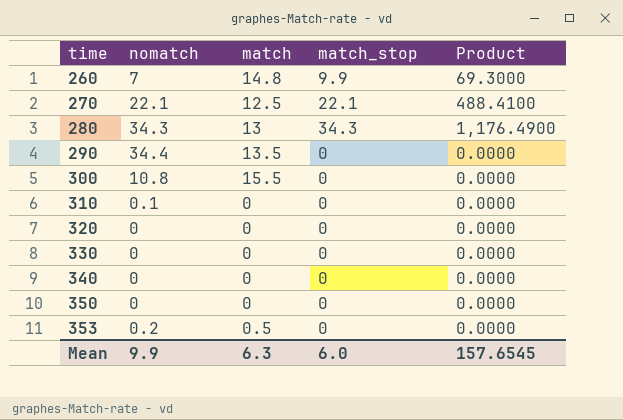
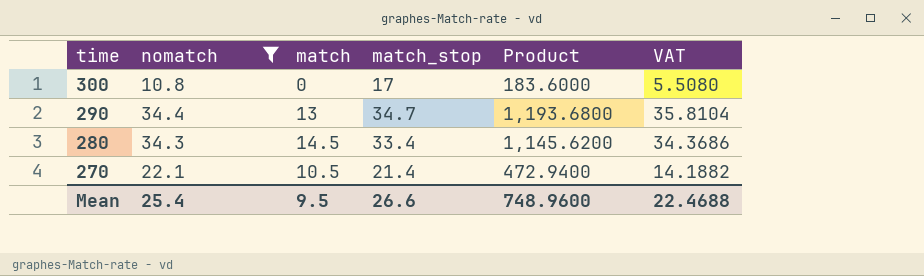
filter: none -> nomatch >= 10.8
row order: time ascending -> time descending
column VAT | formula: none -> [Product] * 0.03
300 | match: 15.5 -> 0
300 | match_stop: 0 -> 17
300 | Product: 0.0000 -> 183.6000
290 | match: 13.5 -> 13
290 | match_stop: 0 -> 34.7
290 | Product: 0.0000 -> 1,193.6800
280 | match: 13 -> 14.5
280 | match_stop: 34.3 -> 33.4
280 | Product: 1,176.4900 -> 1,145.6200
270 | match: 12.5 -> 10.5
270 | match_stop: 22.1 -> 21.4
270 | Product: 488.4100 -> 472.9400
Mean | nomatch: 9.9 -> 25.4
Mean | match: 6.3 -> 9.5
Mean | match_stop: 6.0 -> 26.6
Mean | Product: 157.6545 -> 748.9600

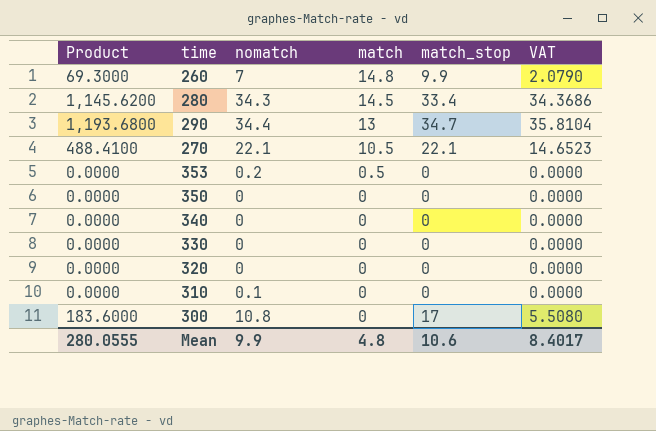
filter: nomatch >= 10.8 -> none
row order: time descending -> match descending
column Product | position: 5 -> 1
270 | Product: 472.9400 -> 488.4100
270 | match_stop: 21.4 -> 22.1
270 | VAT: 14.1882 -> 14.6523
Mean | Product: 748.9600 -> 280.0555
Mean | nomatch: 25.4 -> 9.9
Mean | match: 9.5 -> 4.8
Mean | match_stop: 26.6 -> 10.6
Mean | VAT: 22.4688 -> 8.4017

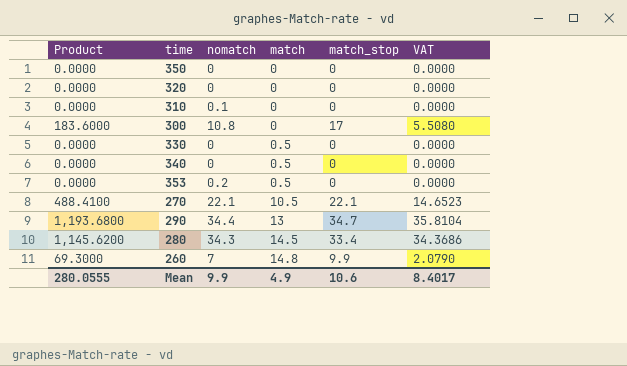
row order: match descending -> match ascending
330 | match: 0 -> 0.5
340 | match: 0 -> 0.5
Mean | match: 4.8 -> 4.9

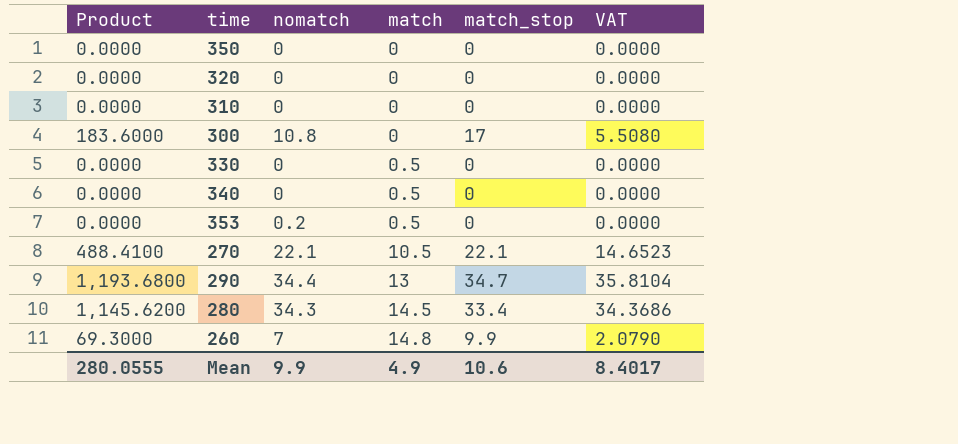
310 | nomatch: 0.1 -> 0

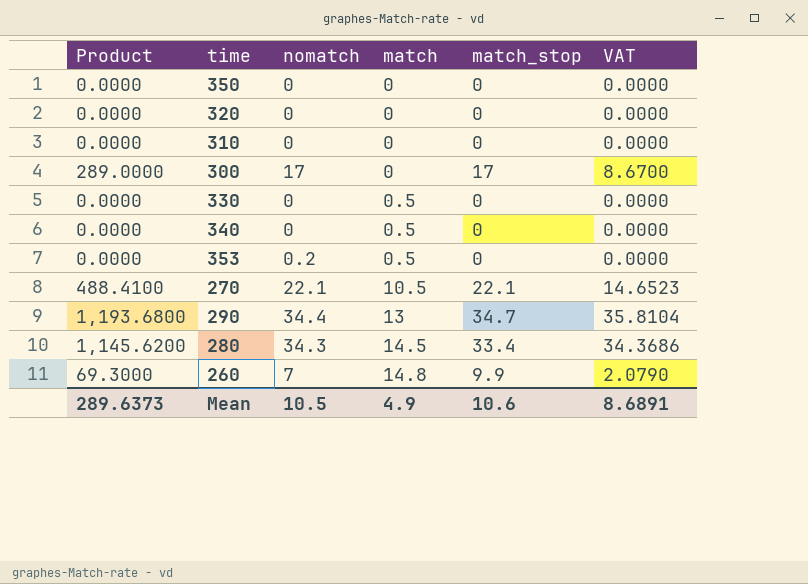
300 | Product: 183.6000 -> 289.0000
300 | nomatch: 10.8 -> 17
300 | VAT: 5.5080 -> 8.6700
Mean | Product: 280.0555 -> 289.6373
Mean | nomatch: 9.9 -> 10.5
Mean | VAT: 8.4017 -> 8.6891

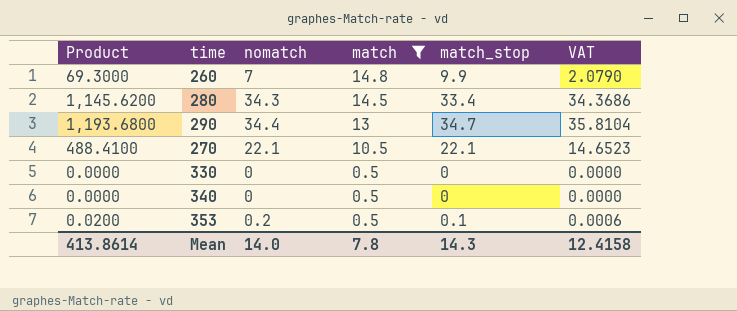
filter: none -> match != 0
row order: match ascending -> match descending
353 | Product: 0.0000 -> 0.0200
353 | match_stop: 0 -> 0.1
353 | VAT: 0.0000 -> 0.0006
Mean | Product: 289.6373 -> 413.8614
Mean | nomatch: 10.5 -> 14.0
Mean | match: 4.9 -> 7.8
Mean | match_stop: 10.6 -> 14.3
Mean | VAT: 8.6891 -> 12.4158

